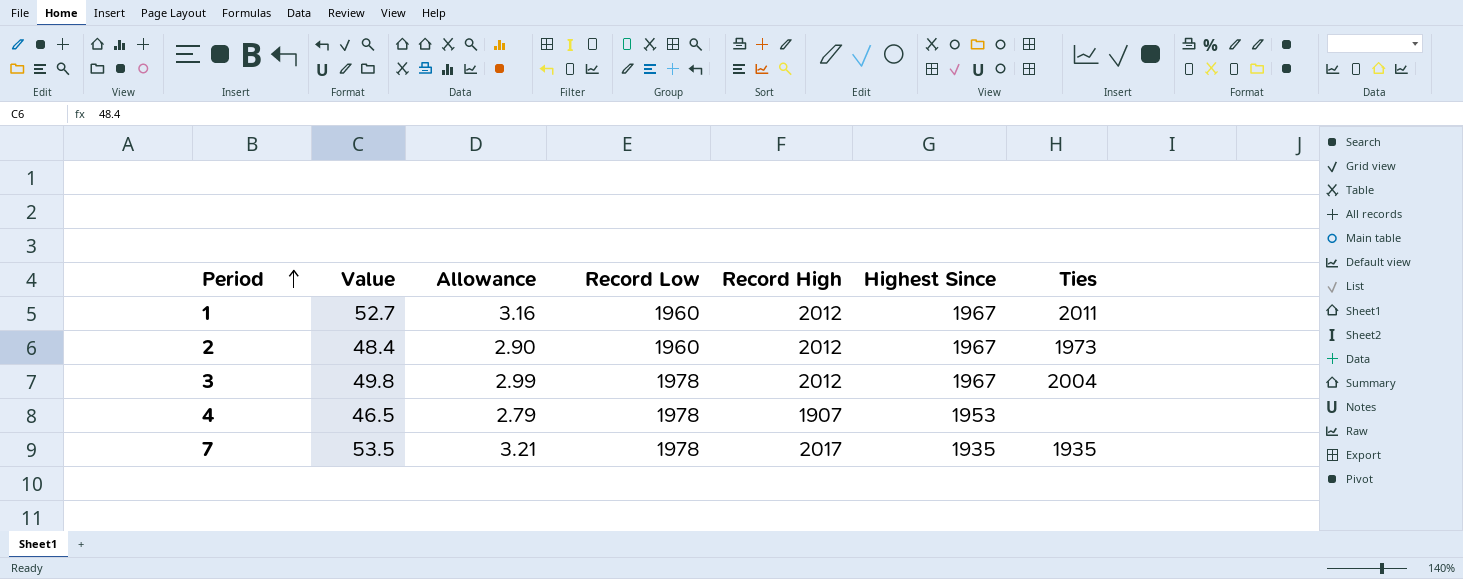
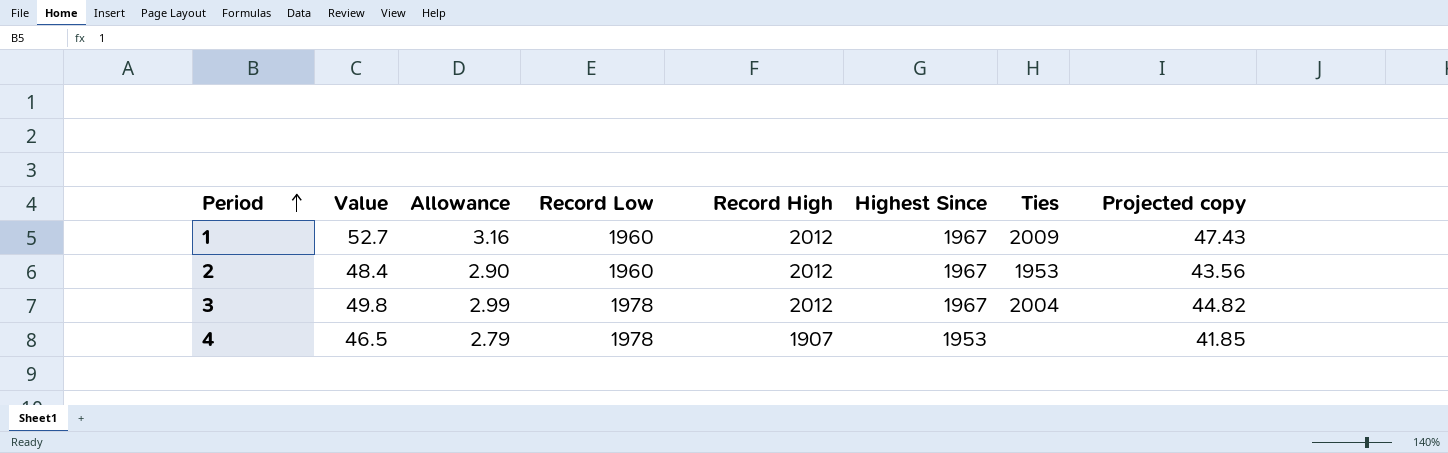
column Projected copy | formula: none -> [Value] * 0.9
row 7: 53.5 | 3.21 | 1978 | 2017 | 1935 | 1935 -> none
1 | Ties: 2011 -> 2009
2 | Ties: 1973 -> 1953

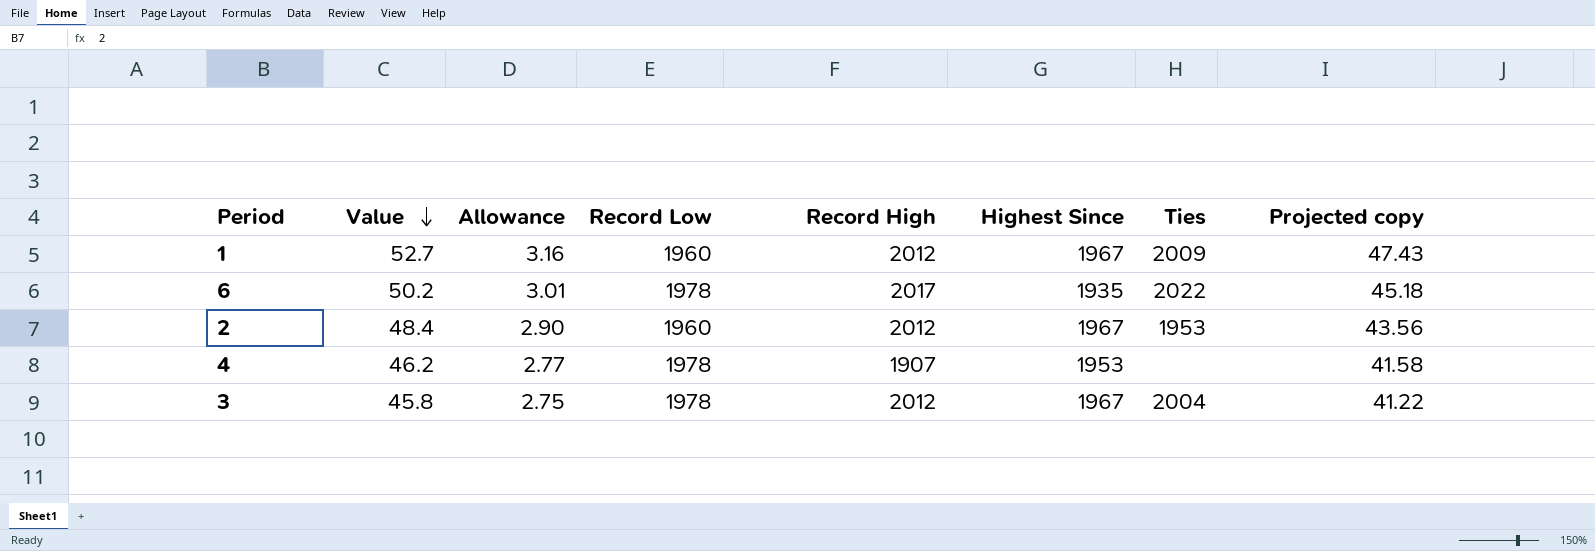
row order: Period ascending -> Value descending
row 6: none -> 50.2 | 3.01 | 1978 | 2017 | 1935 | 2022 | 45.18
4 | Value: 46.5 -> 46.2
4 | Allowance: 2.79 -> 2.77
4 | Projected copy: 41.85 -> 41.58
3 | Value: 49.8 -> 45.8
3 | Allowance: 2.99 -> 2.75
3 | Projected copy: 44.82 -> 41.22

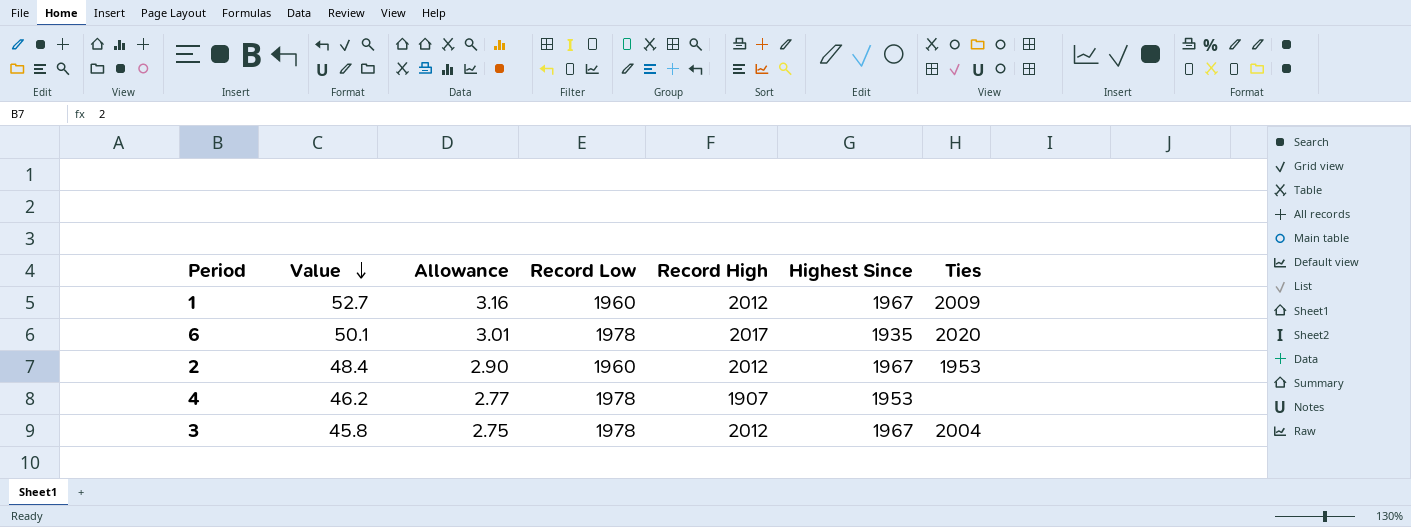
column Projected copy | formula: [Value] * 0.9 -> none
6 | Value: 50.2 -> 50.1
6 | Ties: 2022 -> 2020

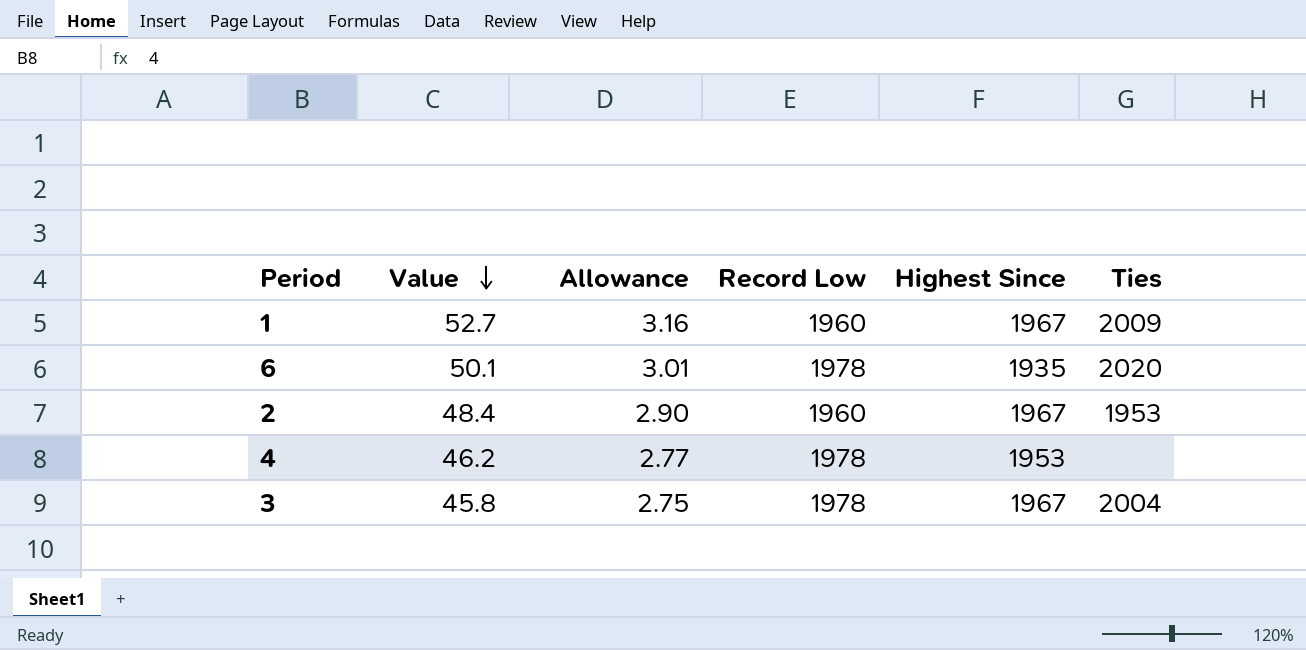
column Record High | position: 5 -> none

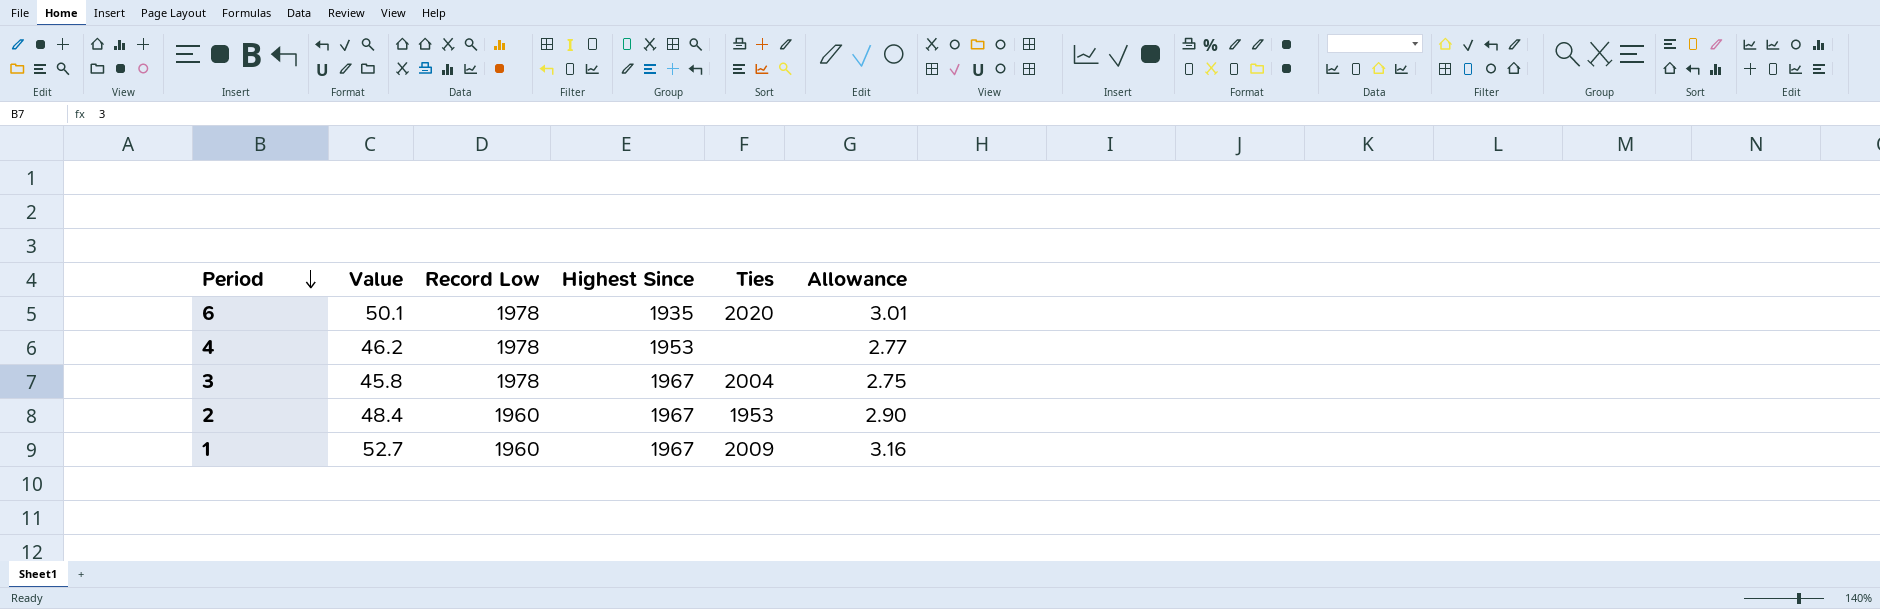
row order: Value descending -> Period descending
column Allowance | position: 3 -> 6

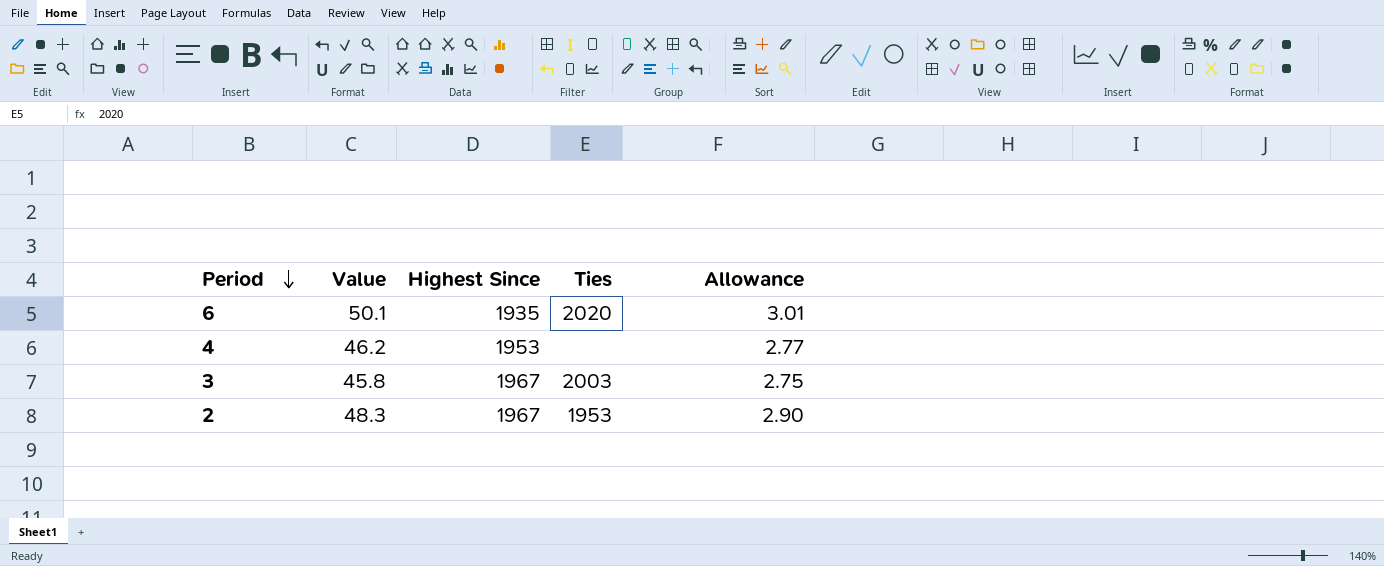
column Record Low | position: 3 -> none
row 1: 52.7 | 1960 | 1967 | 2009 | 3.16 -> none
3 | Ties: 2004 -> 2003
2 | Value: 48.4 -> 48.3

